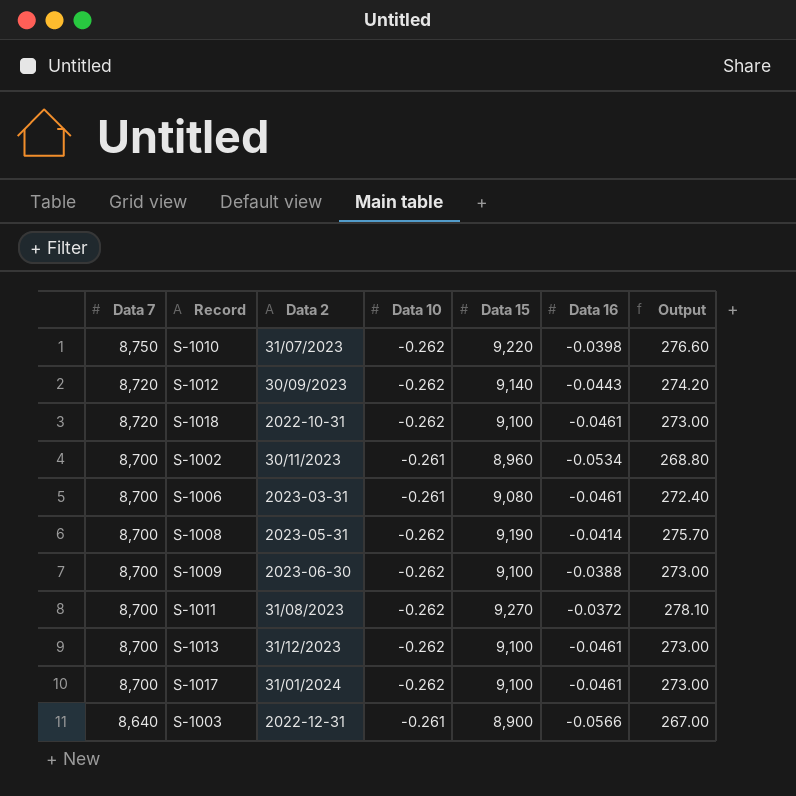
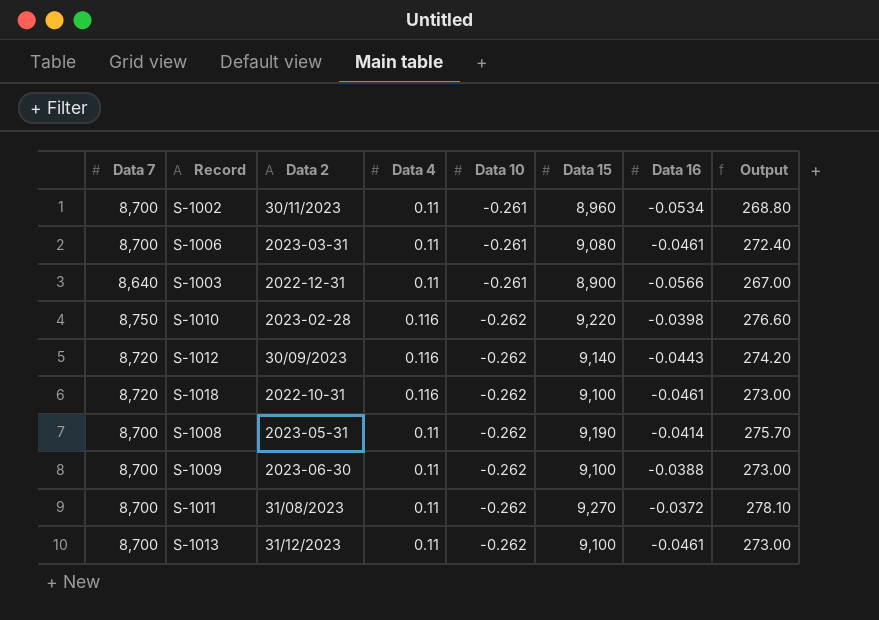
row order: Data 7 descending -> Data 10 descending
column Data 4 | position: none -> 4
row S-1017: 8,700 | 31/01/2024 | -0.262 | 9,100 | -0.0461 | 273.00 -> none
S-1010 | Data 2: 31/07/2023 -> 2023-02-28

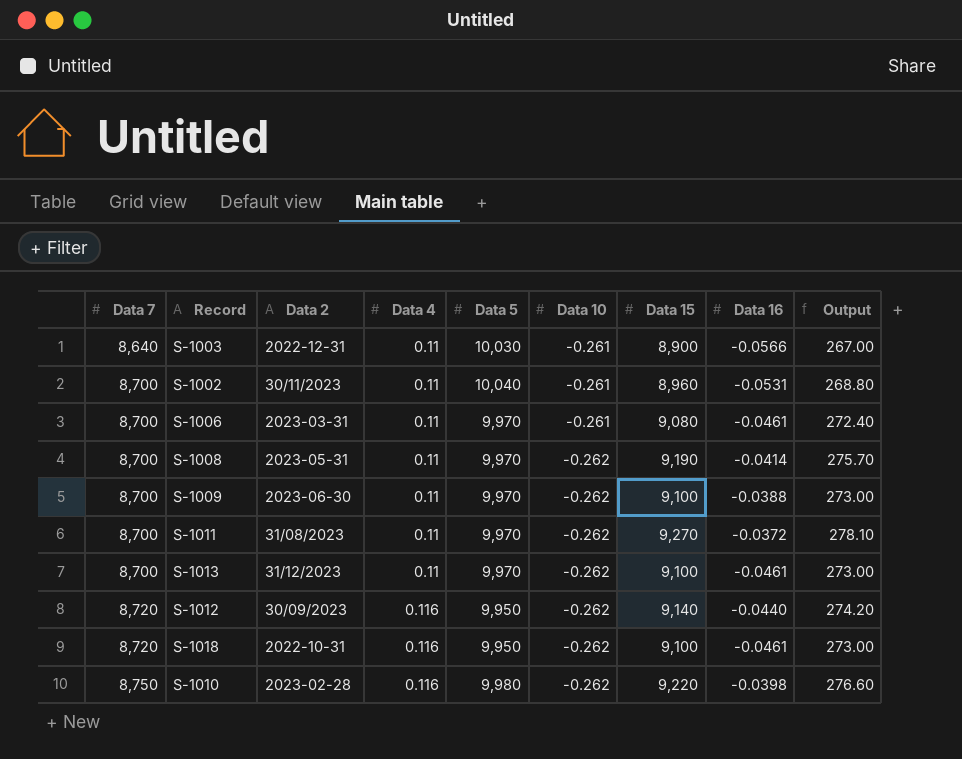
row order: Data 10 descending -> Data 7 ascending
column Data 5 | position: none -> 5
S-1002 | Data 16: -0.0534 -> -0.0531
S-1012 | Data 16: -0.0443 -> -0.0440

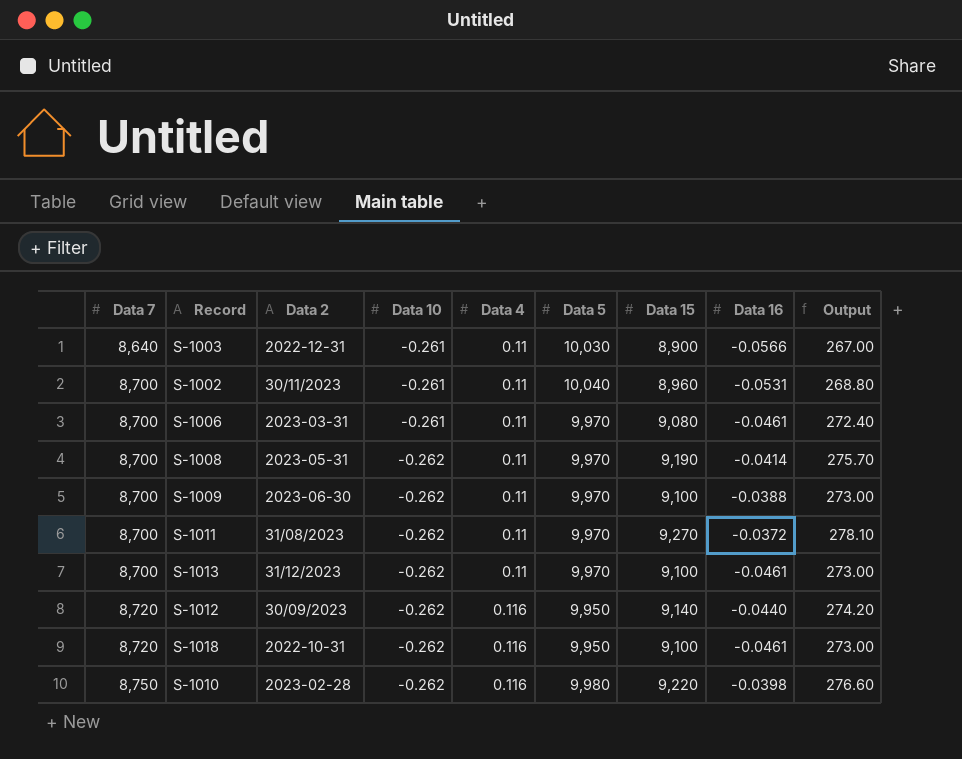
column Data 10 | position: 6 -> 4

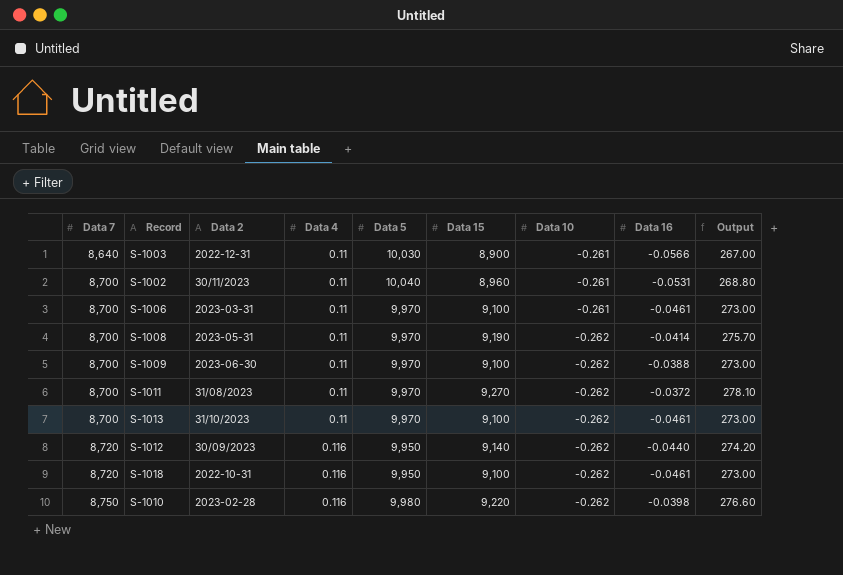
column Data 10 | position: 4 -> 7
S-1006 | Data 15: 9,080 -> 9,100
S-1006 | Output: 272.40 -> 273.00
S-1013 | Data 2: 31/12/2023 -> 31/10/2023

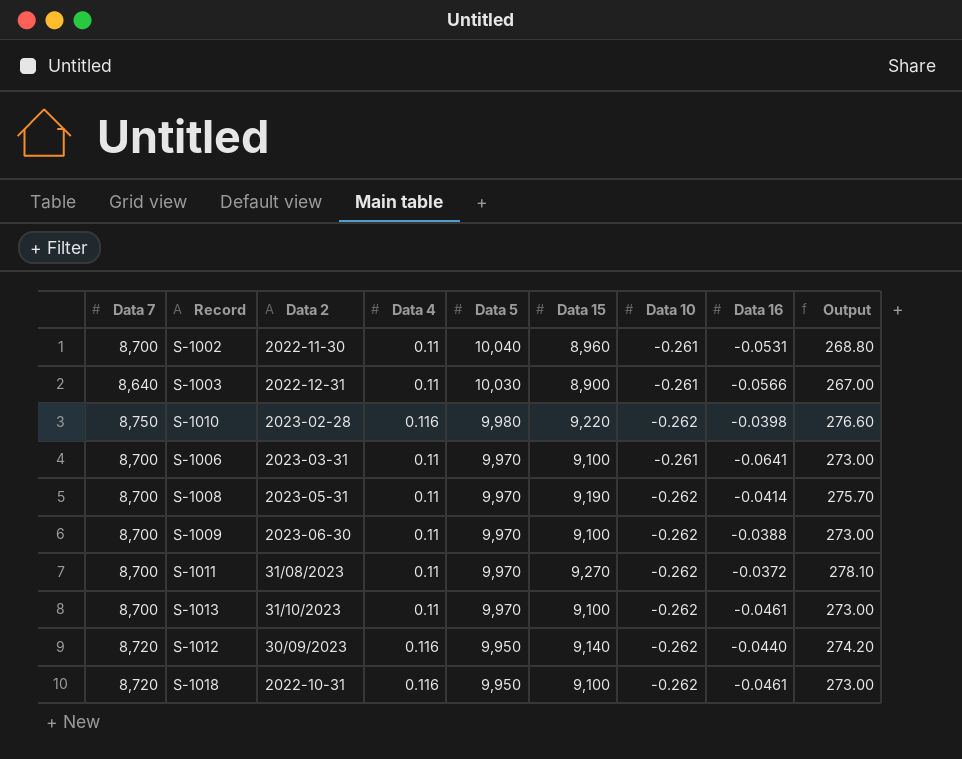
row order: Data 7 ascending -> Data 5 descending
S-1002 | Data 2: 30/11/2023 -> 2022-11-30
S-1006 | Data 16: -0.0461 -> -0.0641

